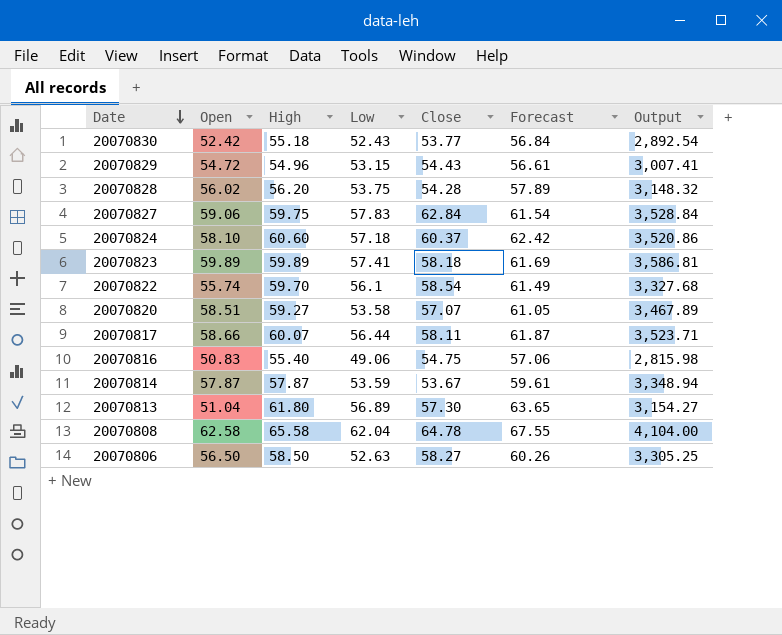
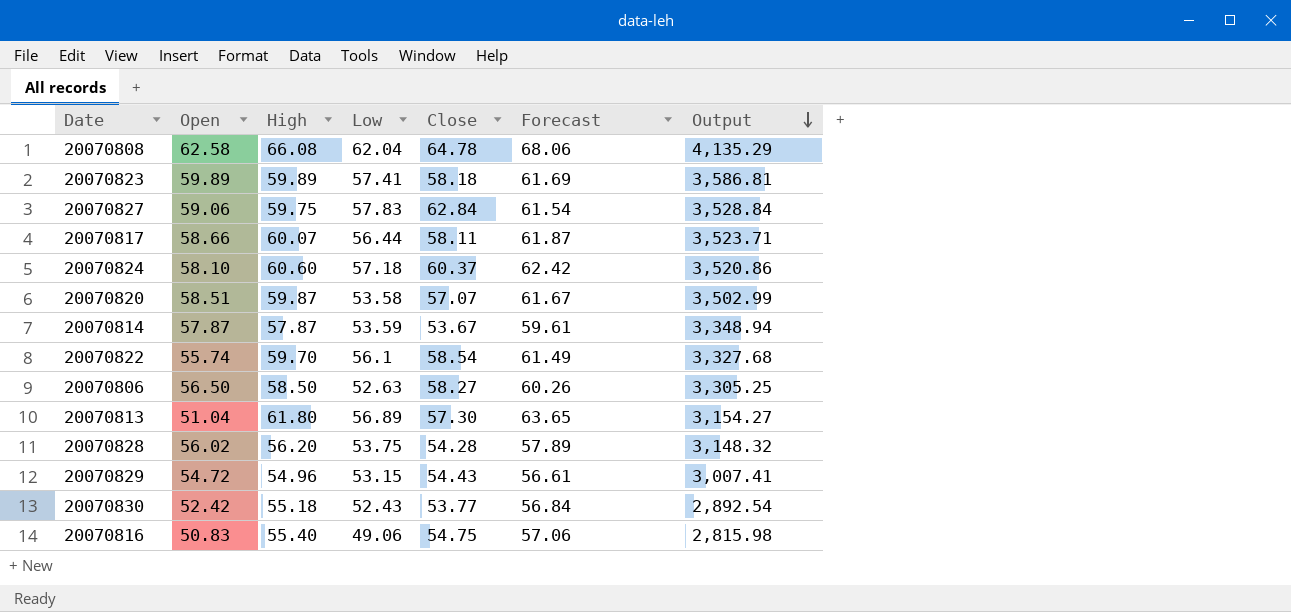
row order: Date descending -> Output descending
20070808 | High: 65.58 -> 66.08
20070808 | Forecast: 67.55 -> 68.06
20070808 | Output: 4,104.00 -> 4,135.29
20070820 | High: 59.27 -> 59.87
20070820 | Forecast: 61.05 -> 61.67
20070820 | Output: 3,467.89 -> 3,502.99

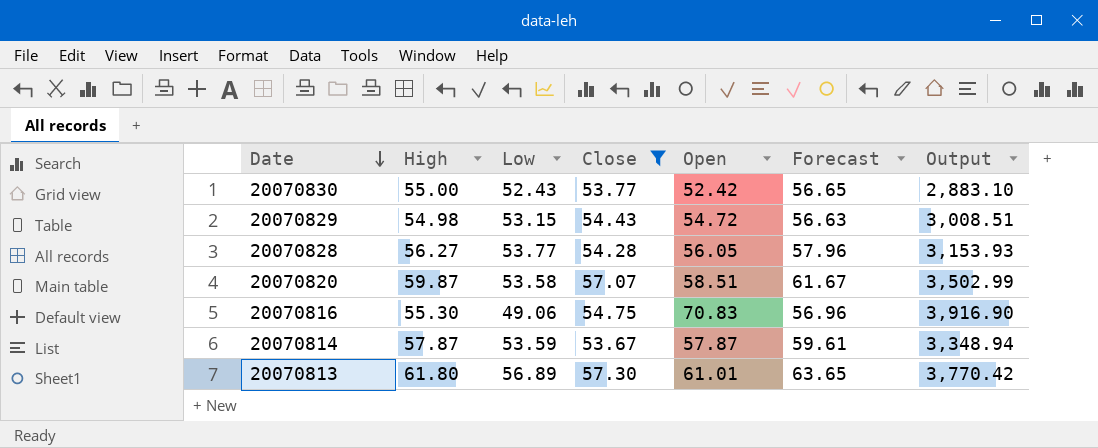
filter: none -> Close <= 57.30
row order: Output descending -> Date descending
column Open | position: 2 -> 5
20070830 | High: 55.18 -> 55.00
20070830 | Forecast: 56.84 -> 56.65
20070830 | Output: 2,892.54 -> 2,883.10
20070829 | High: 54.96 -> 54.98
20070829 | Forecast: 56.61 -> 56.63
20070829 | Output: 3,007.41 -> 3,008.51
20070828 | High: 56.20 -> 56.27
20070828 | Low: 53.75 -> 53.77
20070828 | Open: 56.02 -> 56.05
20070828 | Forecast: 57.89 -> 57.96
20070828 | Output: 3,148.32 -> 3,153.93
20070816 | High: 55.40 -> 55.30
20070816 | Open: 50.83 -> 70.83
20070816 | Forecast: 57.06 -> 56.96
20070816 | Output: 2,815.98 -> 3,916.90
20070813 | Open: 51.04 -> 61.01
20070813 | Output: 3,154.27 -> 3,770.42

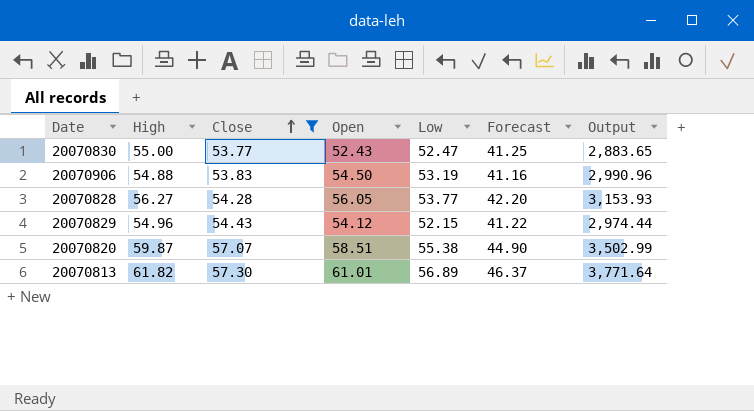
row order: Date descending -> Close ascending
column Low | position: 3 -> 5
column Forecast | formula: [High] * 1.03 -> [High] * 0.75
row 20070816: 55.30 | 49.06 | 54.75 | 70.83 | 56.96 | 3,916.90 -> none
row 20070814: 57.87 | 53.59 | 53.67 | 57.87 | 59.61 | 3,348.94 -> none
20070830 | Open: 52.42 -> 52.43
20070830 | Low: 52.43 -> 52.47
20070830 | Output: 2,883.10 -> 2,883.65
row 20070906: none -> 54.88 | 53.83 | 54.50 | 53.19 | 41.16 | 2,990.96
20070829 | High: 54.98 -> 54.96
20070829 | Open: 54.72 -> 54.12
20070829 | Low: 53.15 -> 52.15
20070829 | Output: 3,008.51 -> 2,974.44
20070820 | Low: 53.58 -> 55.38
20070813 | High: 61.80 -> 61.82
20070813 | Output: 3,770.42 -> 3,771.64

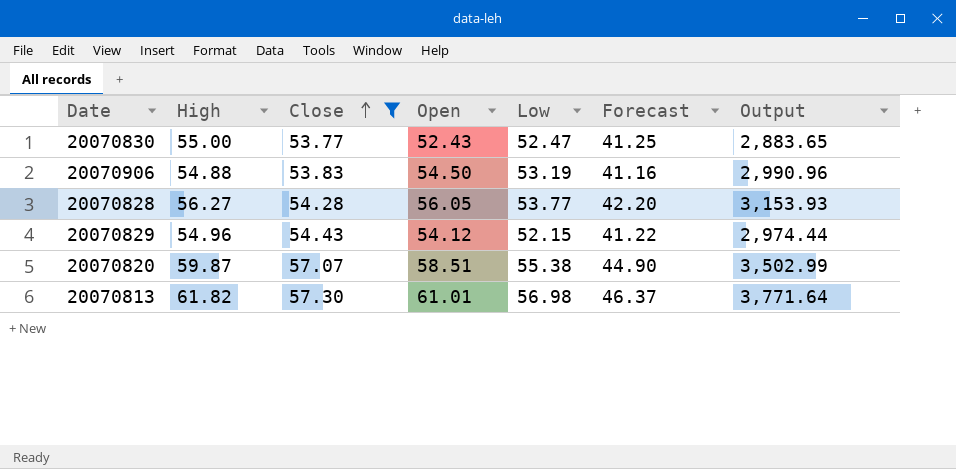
20070813 | Low: 56.89 -> 56.98

